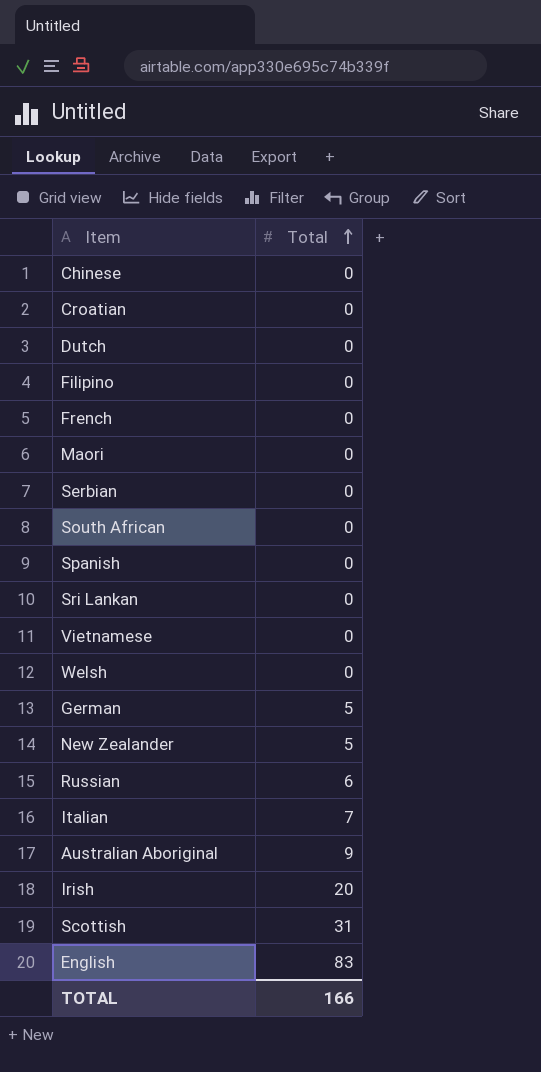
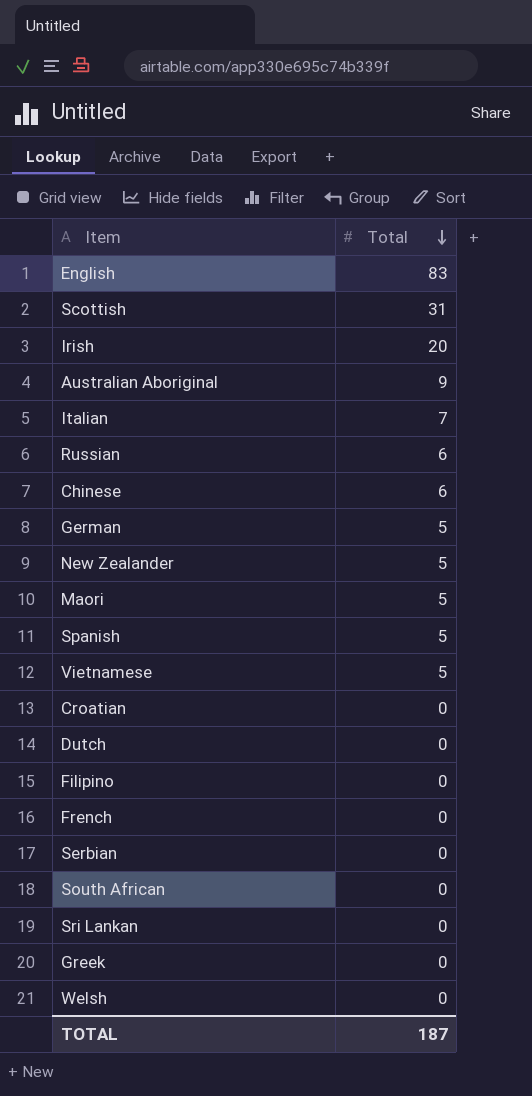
row order: Total ascending -> Total descending
Chinese | Total: 0 -> 6
Maori | Total: 0 -> 5
Spanish | Total: 0 -> 5
Vietnamese | Total: 0 -> 5
row Greek: none -> 0
TOTAL | Total: 166 -> 187

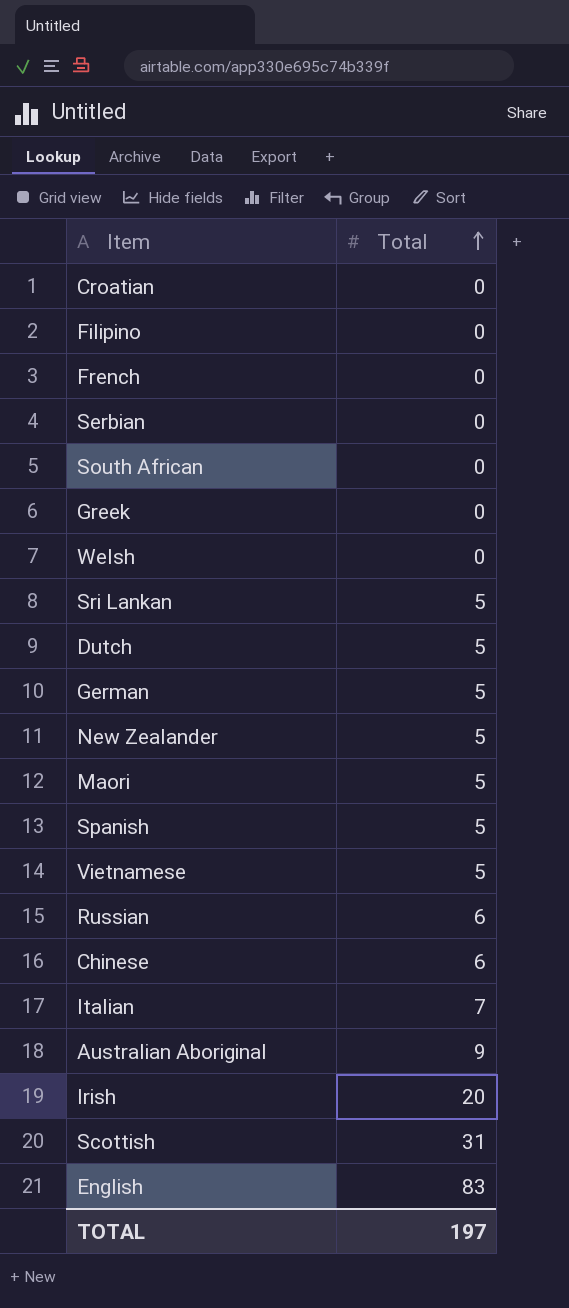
row order: Total descending -> Total ascending
Sri Lankan | Total: 0 -> 5
Dutch | Total: 0 -> 5
TOTAL | Total: 187 -> 197

